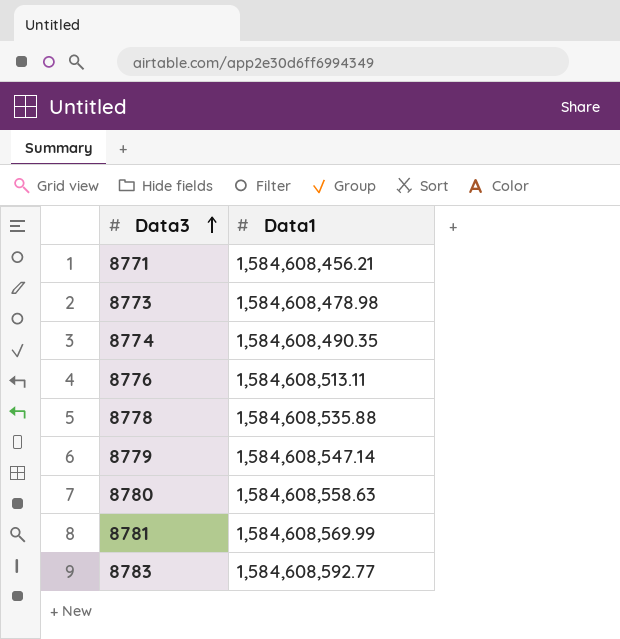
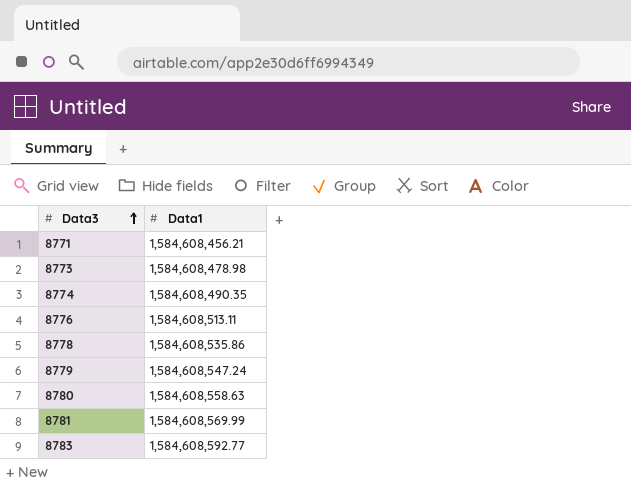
8778 | Data1: 1,584,608,535.88 -> 1,584,608,535.86
8779 | Data1: 1,584,608,547.14 -> 1,584,608,547.24

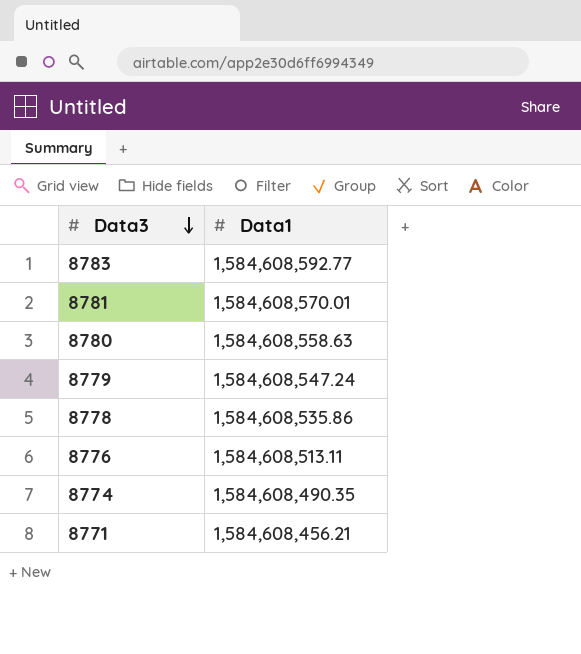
row order: Data3 ascending -> Data3 descending
row 8773: 1,584,608,478.98 -> none
8781 | Data1: 1,584,608,569.99 -> 1,584,608,570.01

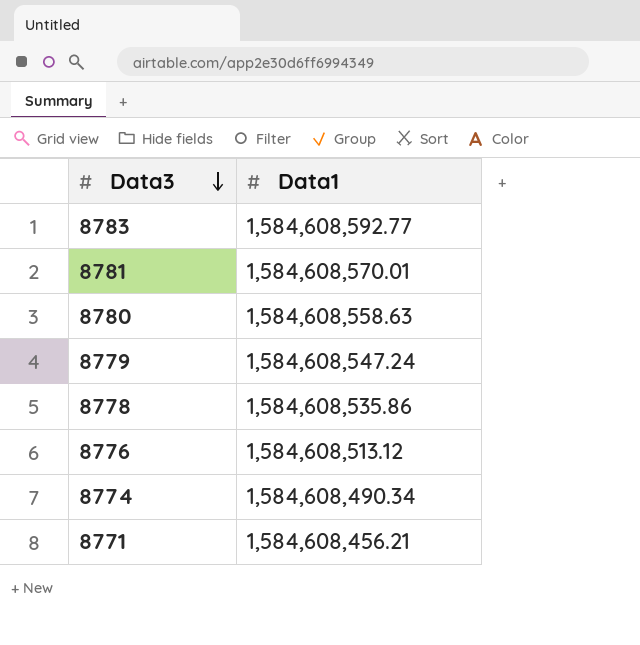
8776 | Data1: 1,584,608,513.11 -> 1,584,608,513.12
8774 | Data1: 1,584,608,490.35 -> 1,584,608,490.34

